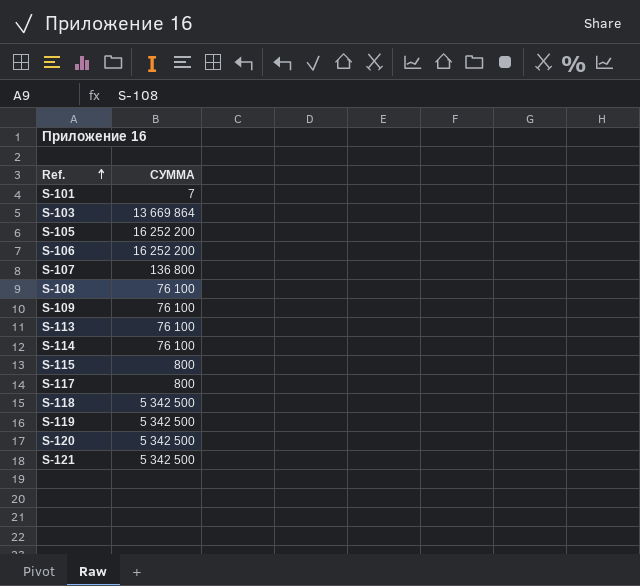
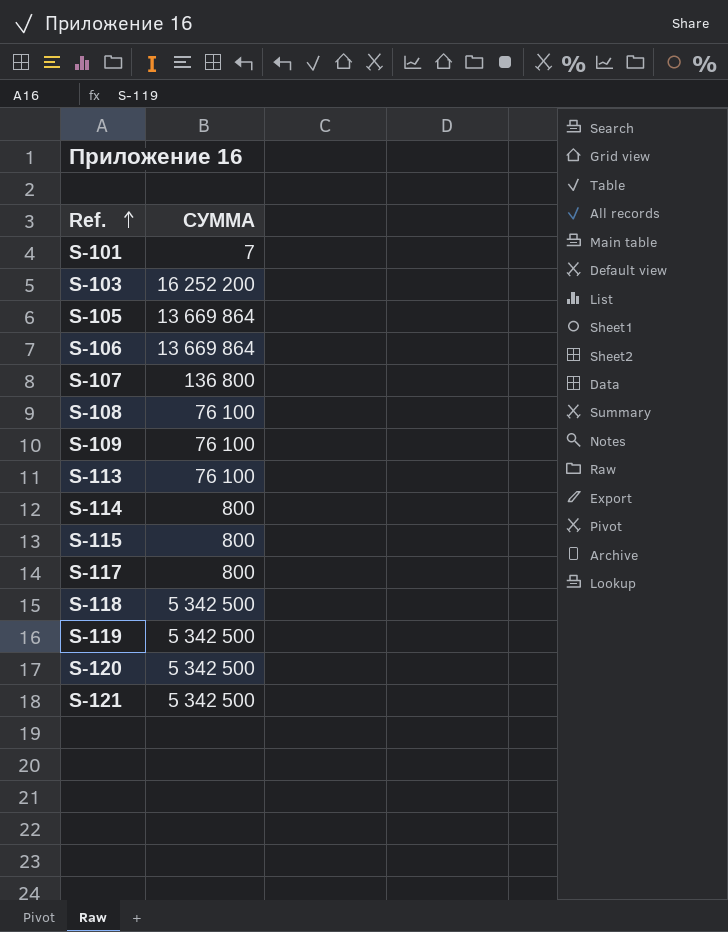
S-103 | СУММА: 13 669 864 -> 16 252 200
S-105 | СУММА: 16 252 200 -> 13 669 864
S-106 | СУММА: 16 252 200 -> 13 669 864
S-114 | СУММА: 76 100 -> 800

